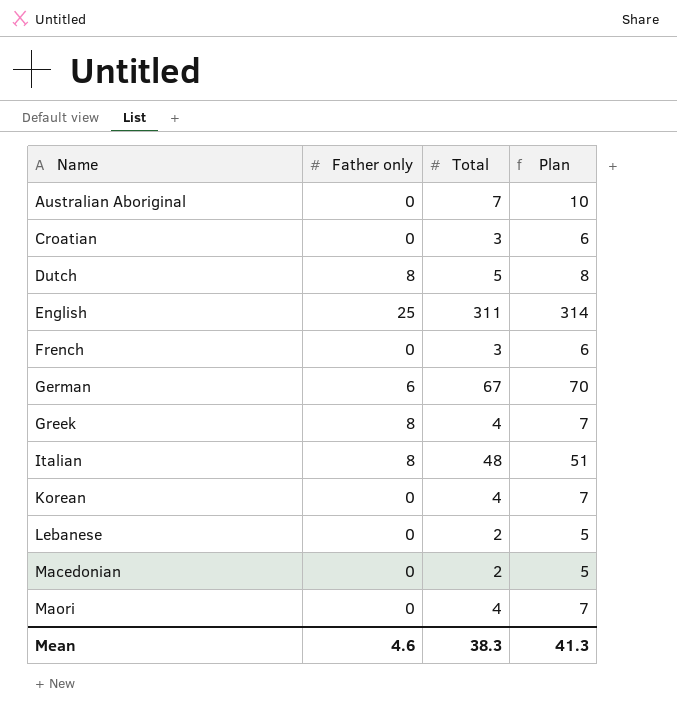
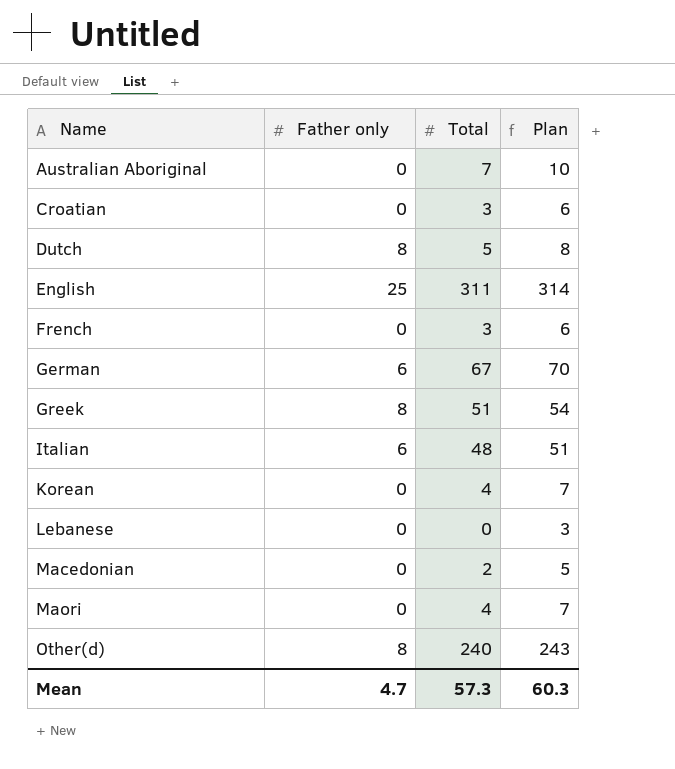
Greek | Total: 4 -> 51
Greek | Plan: 7 -> 54
Italian | Father only: 8 -> 6
Lebanese | Total: 2 -> 0
Lebanese | Plan: 5 -> 3
row Other(d): none -> 8 | 240 | 243
Mean | Father only: 4.6 -> 4.7
Mean | Total: 38.3 -> 57.3
Mean | Plan: 41.3 -> 60.3

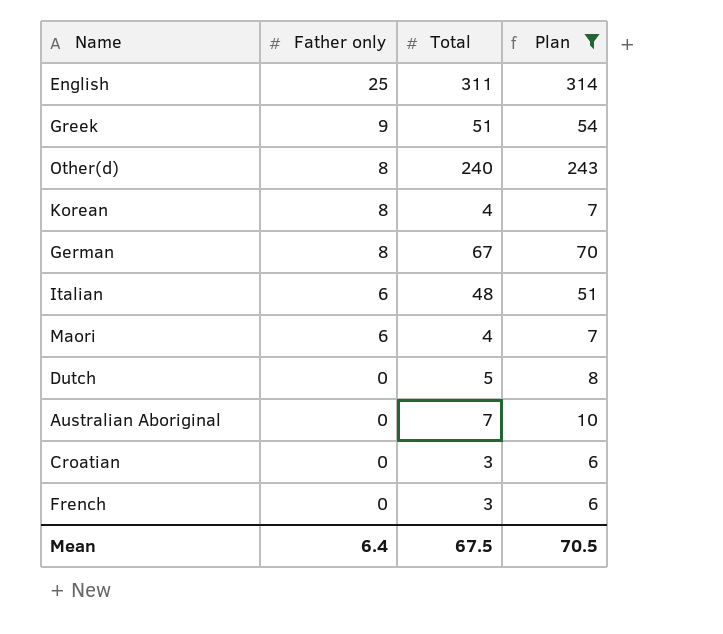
filter: none -> Plan >= 6
row order: Name ascending -> Father only descending
Greek | Father only: 8 -> 9
Korean | Father only: 0 -> 8
German | Father only: 6 -> 8
Maori | Father only: 0 -> 6
Dutch | Father only: 8 -> 0
Mean | Father only: 4.7 -> 6.4
Mean | Total: 57.3 -> 67.5
Mean | Plan: 60.3 -> 70.5

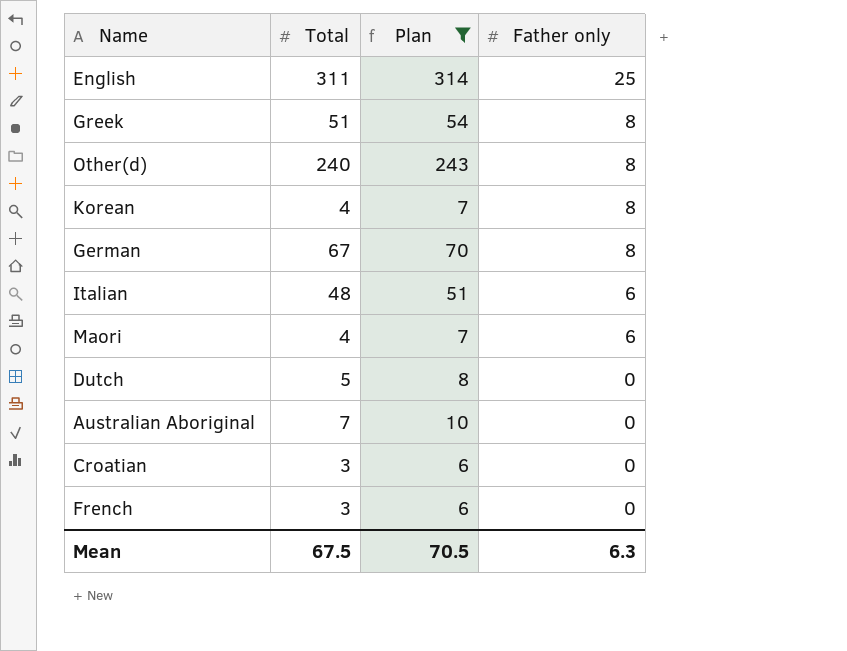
column Father only | position: 2 -> 4
Greek | Father only: 9 -> 8
Mean | Father only: 6.4 -> 6.3

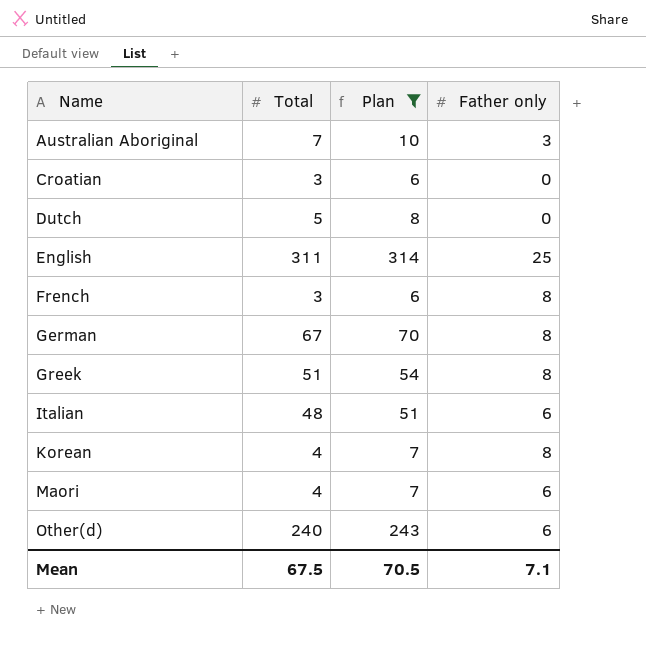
row order: Father only descending -> Name ascending
Australian Aboriginal | Father only: 0 -> 3
French | Father only: 0 -> 8
Other(d) | Father only: 8 -> 6
Mean | Father only: 6.3 -> 7.1

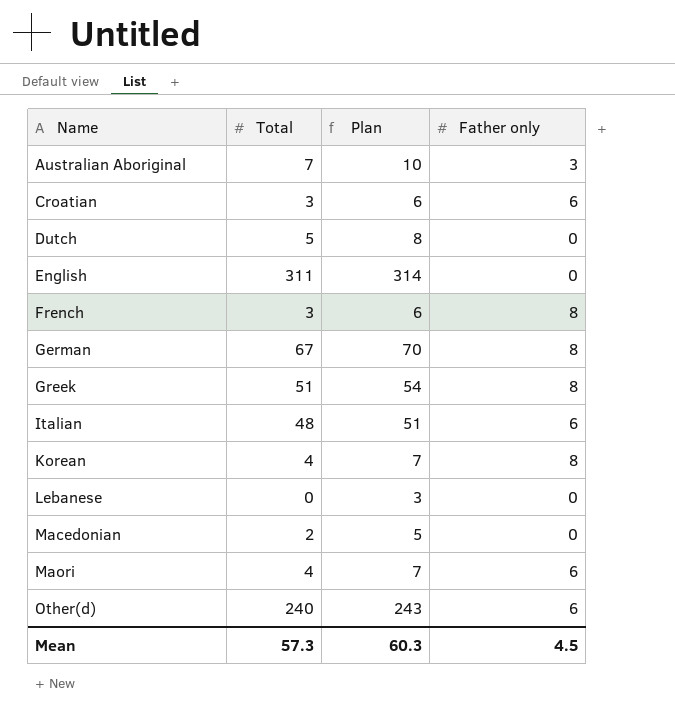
filter: Plan >= 6 -> none
Croatian | Father only: 0 -> 6
English | Father only: 25 -> 0
Mean | Total: 67.5 -> 57.3
Mean | Plan: 70.5 -> 60.3
Mean | Father only: 7.1 -> 4.5

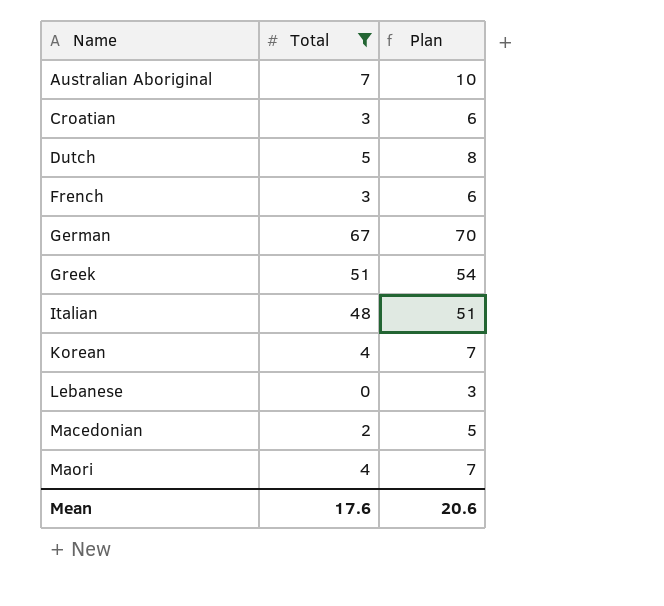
filter: none -> Total <= 67
column Father only | position: 4 -> none
Mean | Total: 57.3 -> 17.6
Mean | Plan: 60.3 -> 20.6

